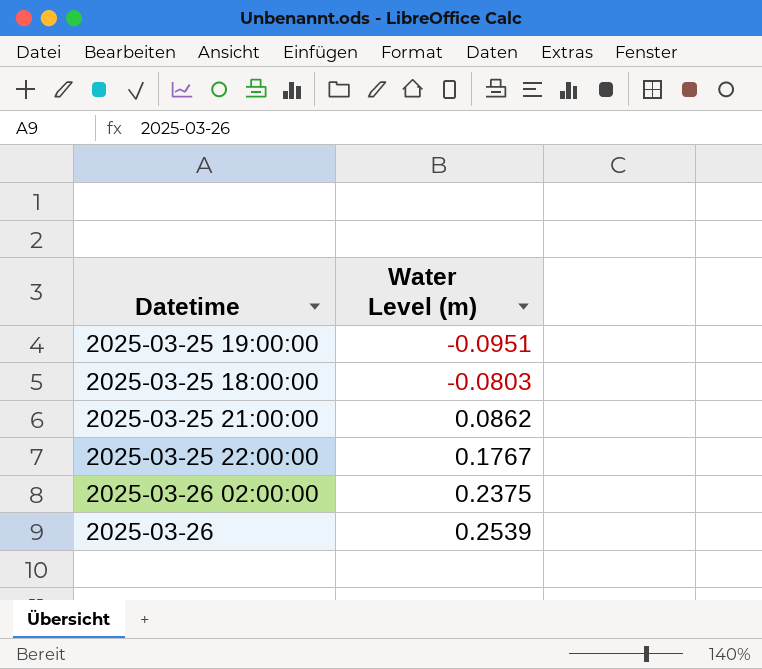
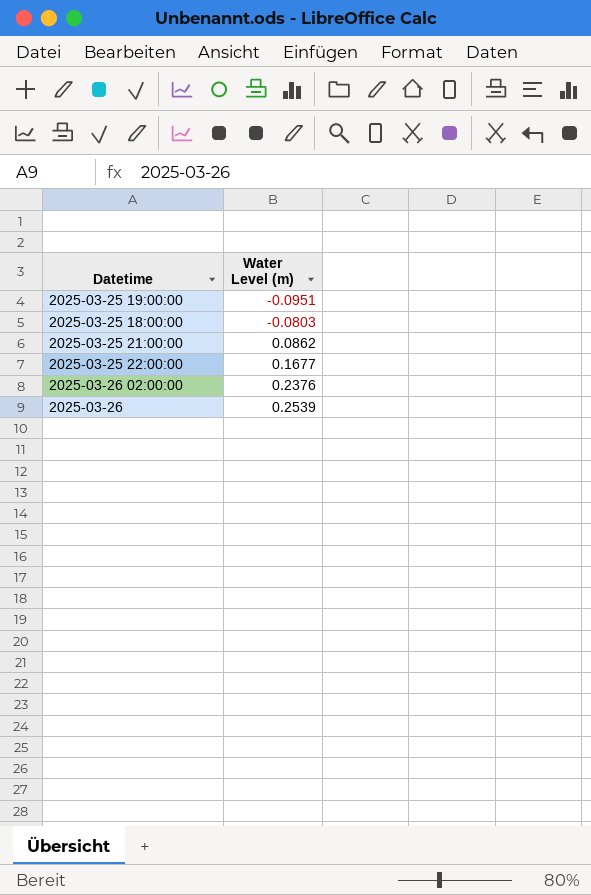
2025-03-25 22:00:00 | Water Level (m): 0.1767 -> 0.1677
2025-03-26 02:00:00 | Water Level (m): 0.2375 -> 0.2376

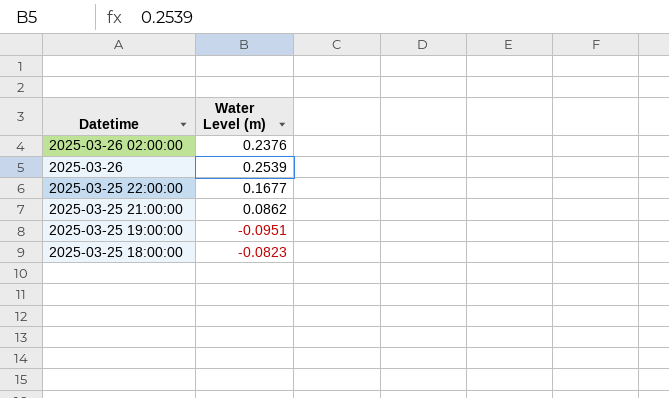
row order: Water Level (m) ascending -> Datetime descending
2025-03-25 18:00:00 | Water Level (m): -0.0803 -> -0.0823

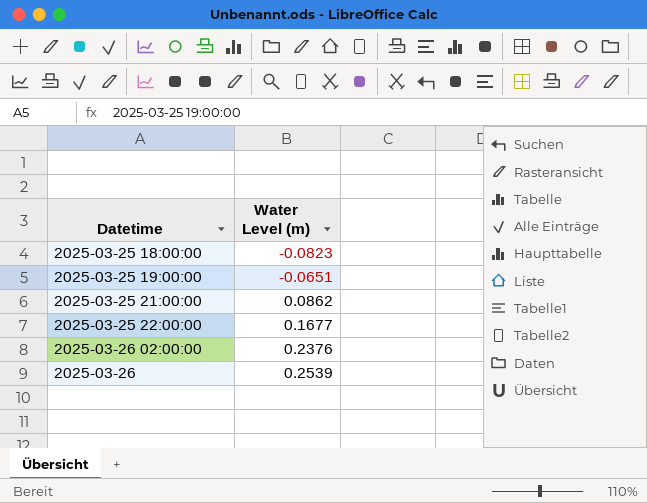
row order: Datetime descending -> Water Level (m) ascending
2025-03-25 19:00:00 | Water Level (m): -0.0951 -> -0.0651

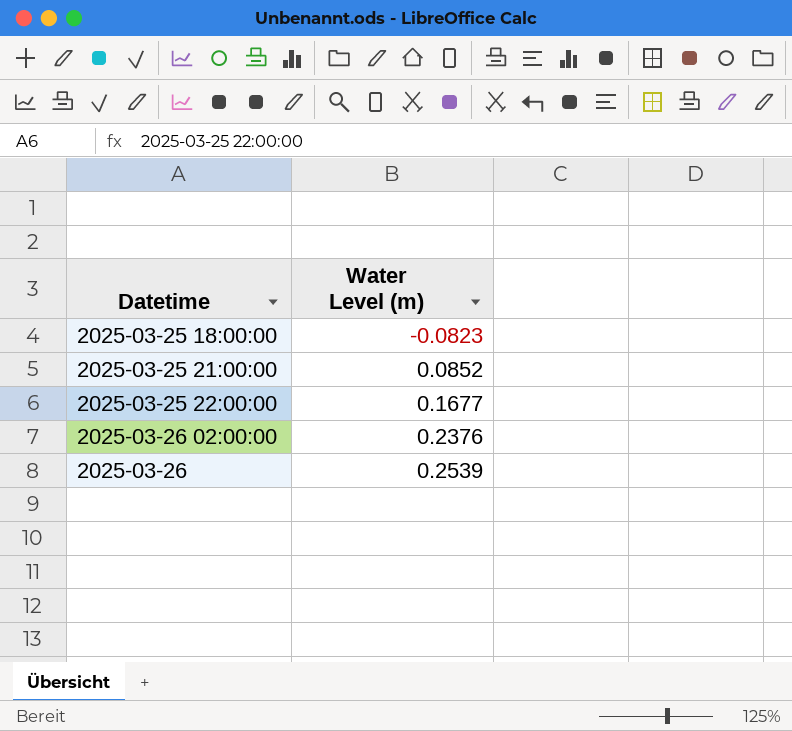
row 2025-03-25 19:00:00: -0.0651 -> none
2025-03-25 21:00:00 | Water Level (m): 0.0862 -> 0.0852

